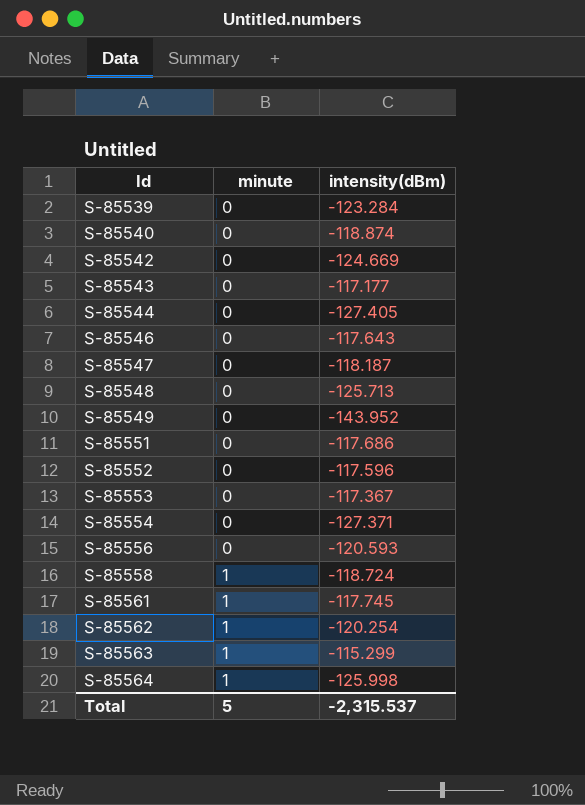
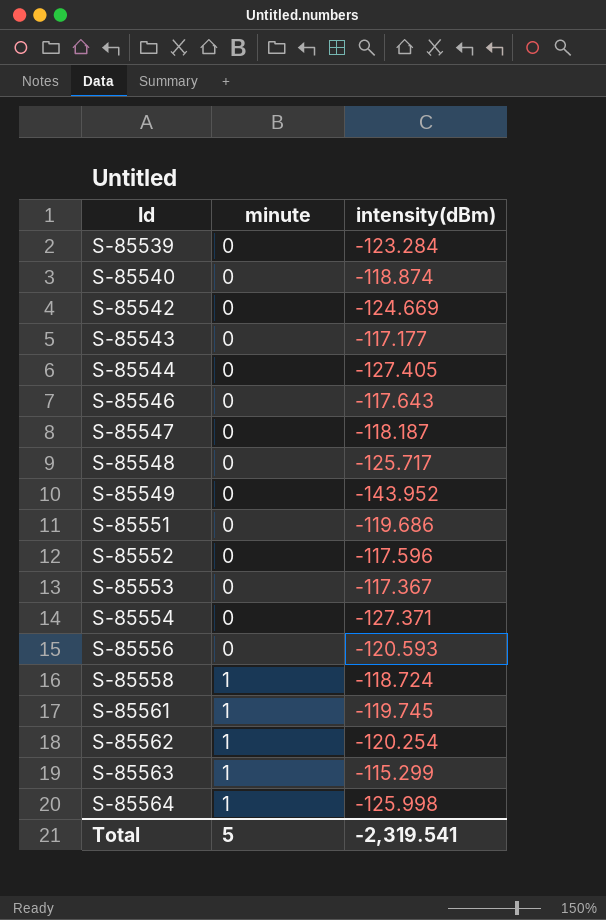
S-85548 | intensity(dBm): -125.713 -> -125.717
S-85551 | intensity(dBm): -117.686 -> -119.686
S-85561 | intensity(dBm): -117.745 -> -119.745
Total | intensity(dBm): -2,315.537 -> -2,319.541

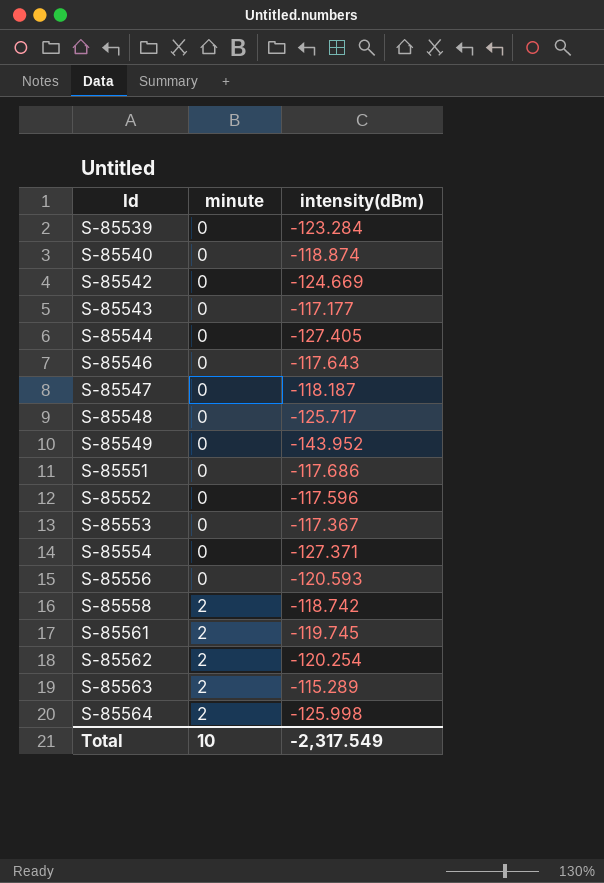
S-85551 | intensity(dBm): -119.686 -> -117.686
S-85558 | minute: 1 -> 2
S-85558 | intensity(dBm): -118.724 -> -118.742
S-85561 | minute: 1 -> 2
S-85562 | minute: 1 -> 2
S-85563 | minute: 1 -> 2
S-85563 | intensity(dBm): -115.299 -> -115.289
S-85564 | minute: 1 -> 2
Total | minute: 5 -> 10
Total | intensity(dBm): -2,319.541 -> -2,317.549

